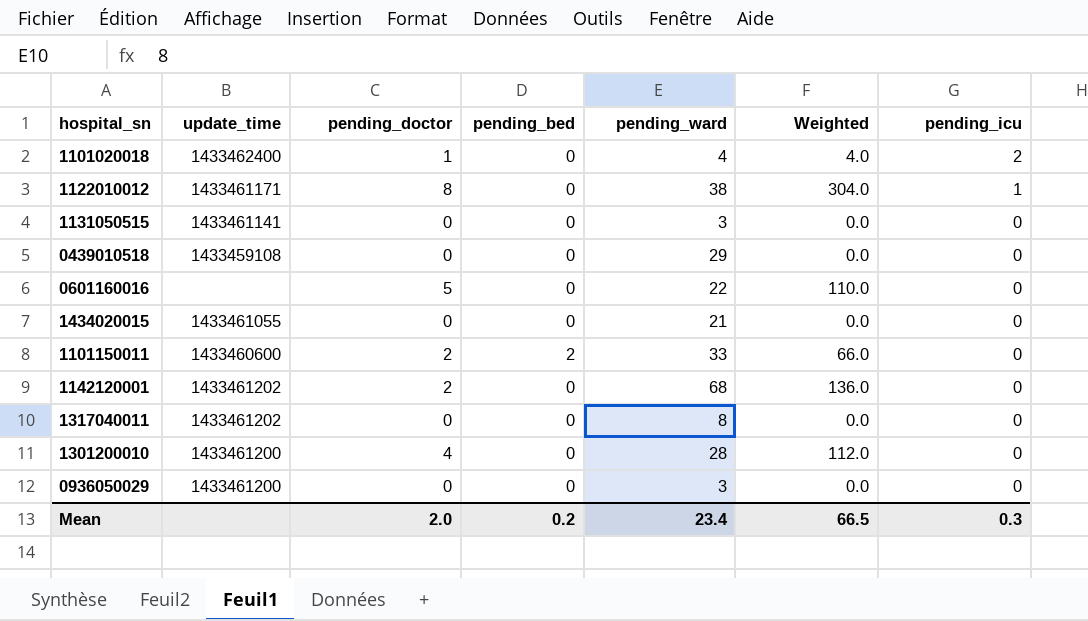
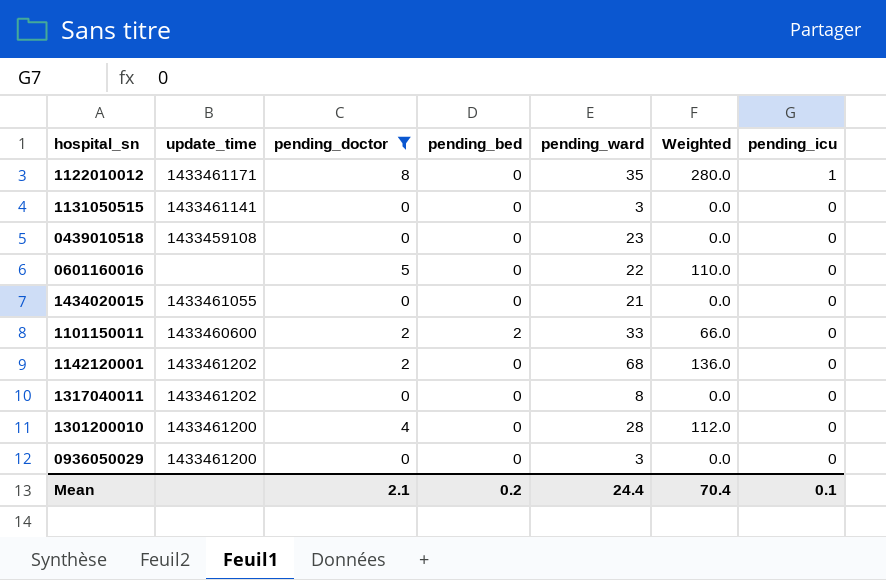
filter: none -> pending_doctor != 1
1122010012 | pending_ward: 38 -> 35
1122010012 | Weighted: 304.0 -> 280.0
0439010518 | pending_ward: 29 -> 23
Mean | pending_doctor: 2.0 -> 2.1
Mean | pending_ward: 23.4 -> 24.4
Mean | Weighted: 66.5 -> 70.4
Mean | pending_icu: 0.3 -> 0.1

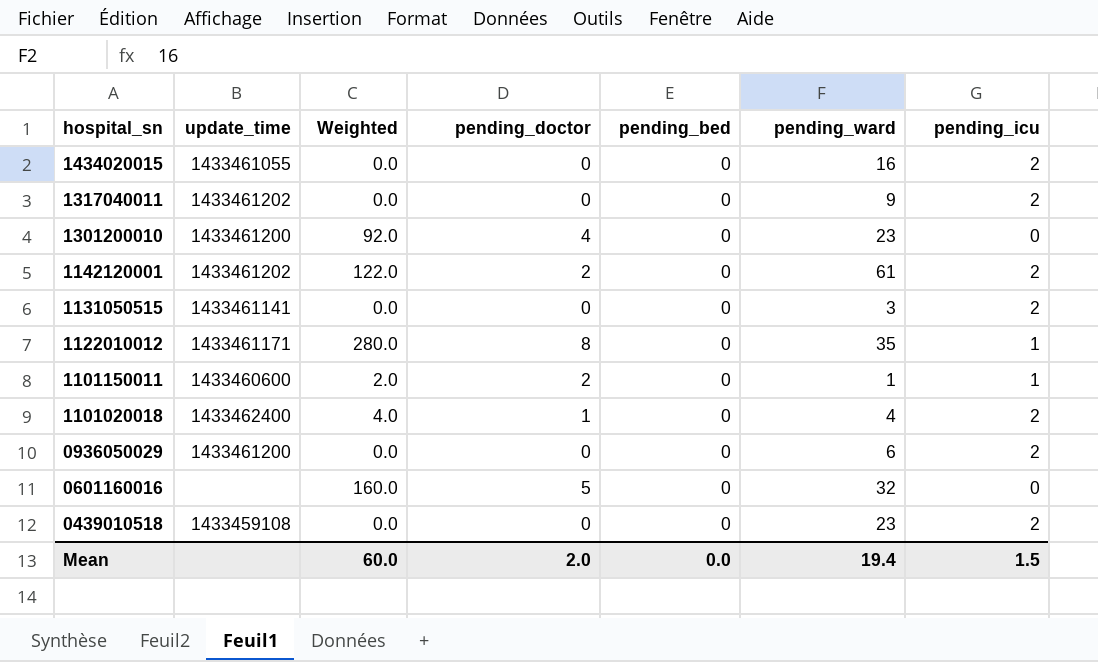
filter: pending_doctor != 1 -> none
row order: pending_icu descending -> hospital_sn descending
column Weighted | position: 6 -> 3
1434020015 | pending_ward: 21 -> 16
1434020015 | pending_icu: 0 -> 2
1317040011 | pending_ward: 8 -> 9
1317040011 | pending_icu: 0 -> 2
1301200010 | Weighted: 112.0 -> 92.0
1301200010 | pending_ward: 28 -> 23
1142120001 | Weighted: 136.0 -> 122.0
1142120001 | pending_ward: 68 -> 61
1142120001 | pending_icu: 0 -> 2
1131050515 | pending_icu: 0 -> 2
1101150011 | Weighted: 66.0 -> 2.0
1101150011 | pending_bed: 2 -> 0
1101150011 | pending_ward: 33 -> 1
1101150011 | pending_icu: 0 -> 1
0936050029 | pending_ward: 3 -> 6
0936050029 | pending_icu: 0 -> 2
0601160016 | Weighted: 110.0 -> 160.0
0601160016 | pending_ward: 22 -> 32
0439010518 | pending_icu: 0 -> 2
Mean | Weighted: 70.4 -> 60.0
Mean | pending_doctor: 2.1 -> 2.0
Mean | pending_bed: 0.2 -> 0.0
Mean | pending_ward: 24.4 -> 19.4
Mean | pending_icu: 0.1 -> 1.5

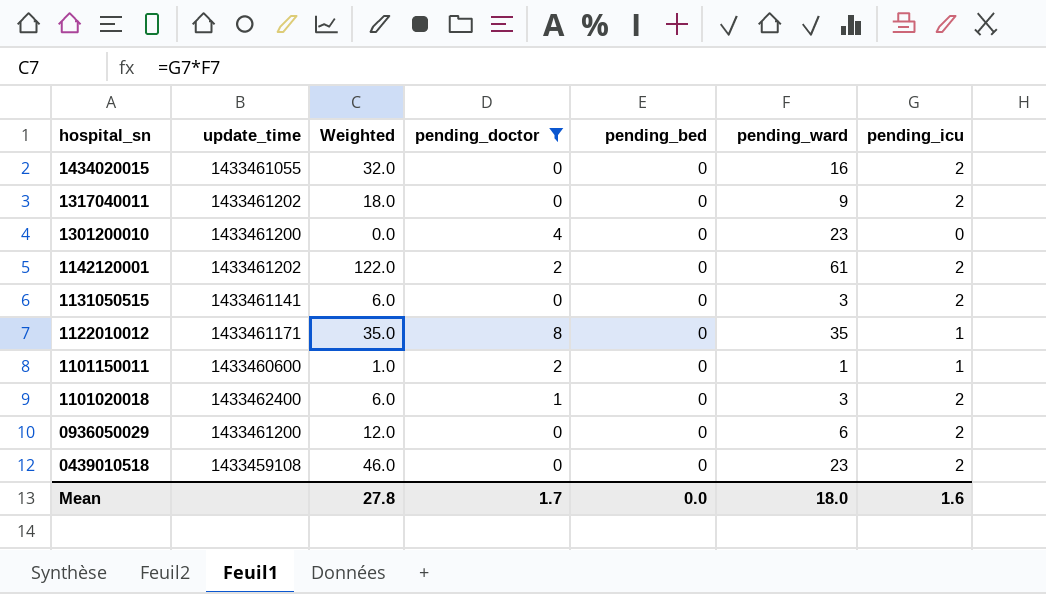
filter: none -> pending_doctor != 5
column Weighted | formula: [pending_doctor] * [pending_ward] -> [pending_ward] * [pending_icu]
1101020018 | pending_ward: 4 -> 3
Mean | Weighted: 60.0 -> 27.8
Mean | pending_doctor: 2.0 -> 1.7
Mean | pending_ward: 19.4 -> 18.0
Mean | pending_icu: 1.5 -> 1.6

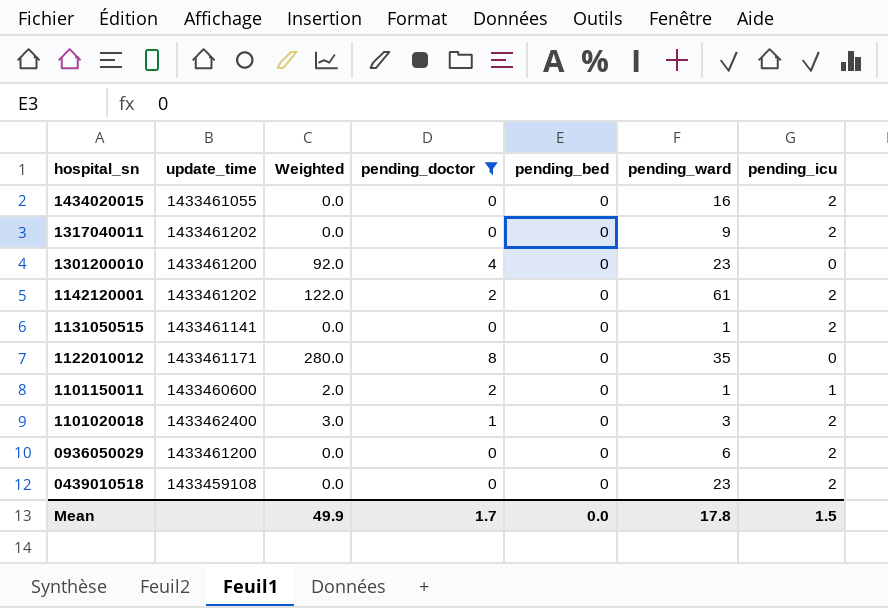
column Weighted | formula: [pending_ward] * [pending_icu] -> [pending_doctor] * [pending_ward]
1131050515 | pending_ward: 3 -> 1
1122010012 | pending_icu: 1 -> 0
Mean | Weighted: 27.8 -> 49.9
Mean | pending_ward: 18.0 -> 17.8
Mean | pending_icu: 1.6 -> 1.5

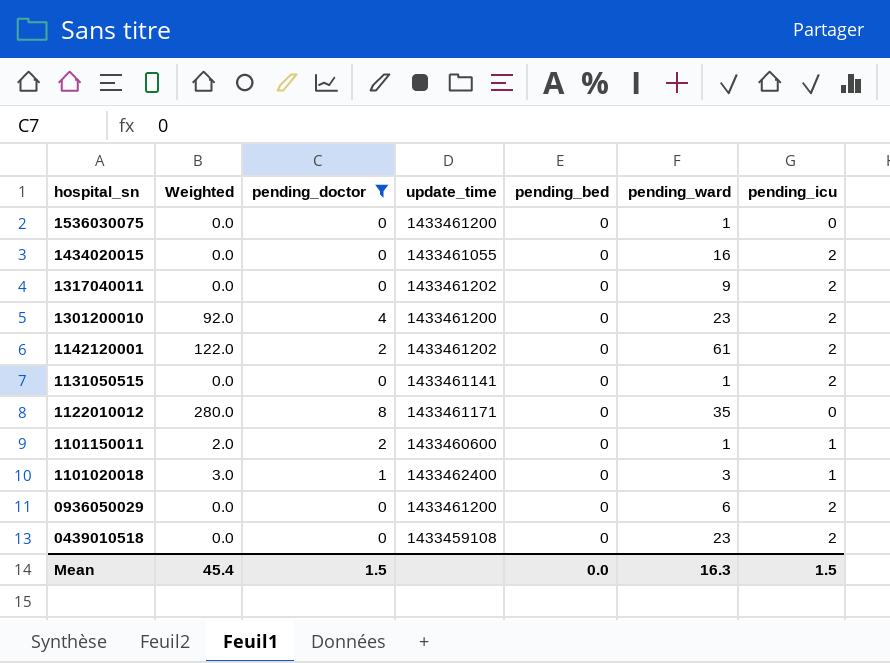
column update_time | position: 2 -> 4
row 1536030075: none -> 0.0 | 0 | 1433461200 | 0 | 1 | 0
1301200010 | pending_icu: 0 -> 2
1101020018 | pending_icu: 2 -> 1
Mean | Weighted: 49.9 -> 45.4
Mean | pending_doctor: 1.7 -> 1.5
Mean | pending_ward: 17.8 -> 16.3

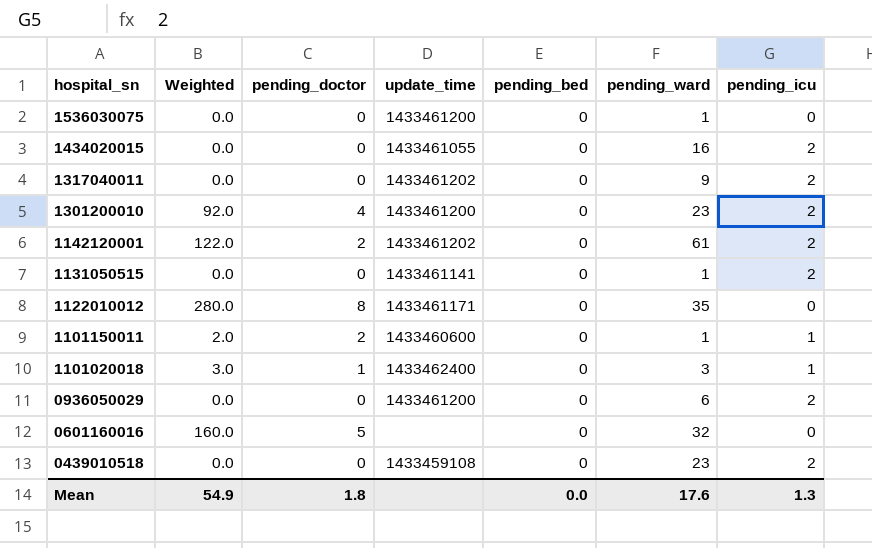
filter: pending_doctor != 5 -> none
Mean | Weighted: 45.4 -> 54.9
Mean | pending_doctor: 1.5 -> 1.8
Mean | pending_ward: 16.3 -> 17.6
Mean | pending_icu: 1.5 -> 1.3

